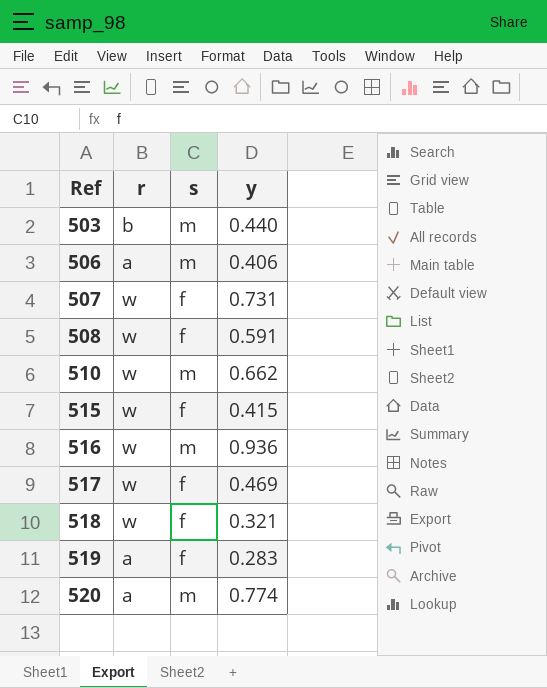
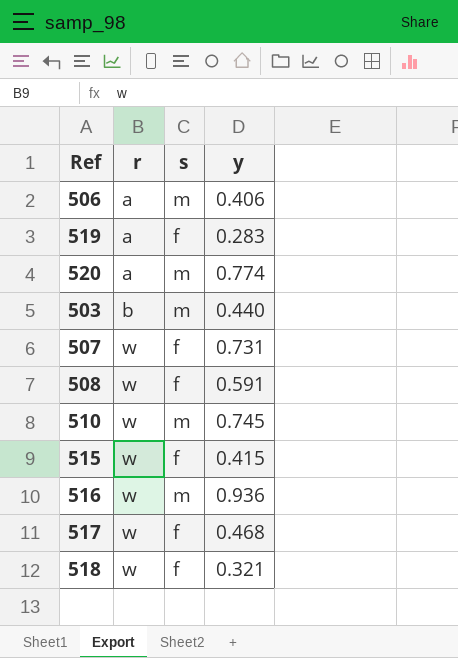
row order: Ref ascending -> r ascending
510 | y: 0.662 -> 0.745
517 | y: 0.469 -> 0.468

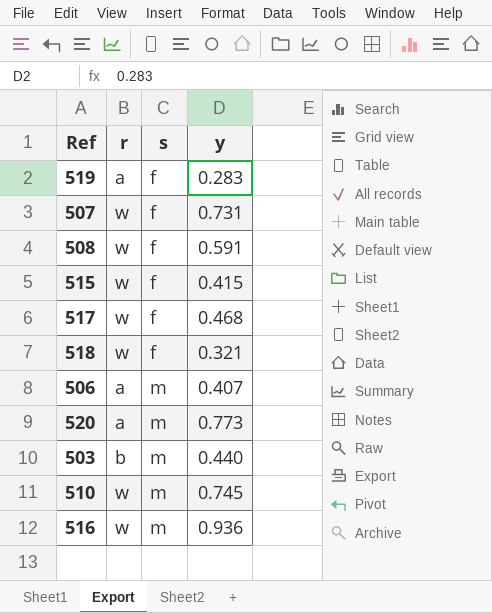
row order: r ascending -> s ascending
506 | y: 0.406 -> 0.407
520 | y: 0.774 -> 0.773

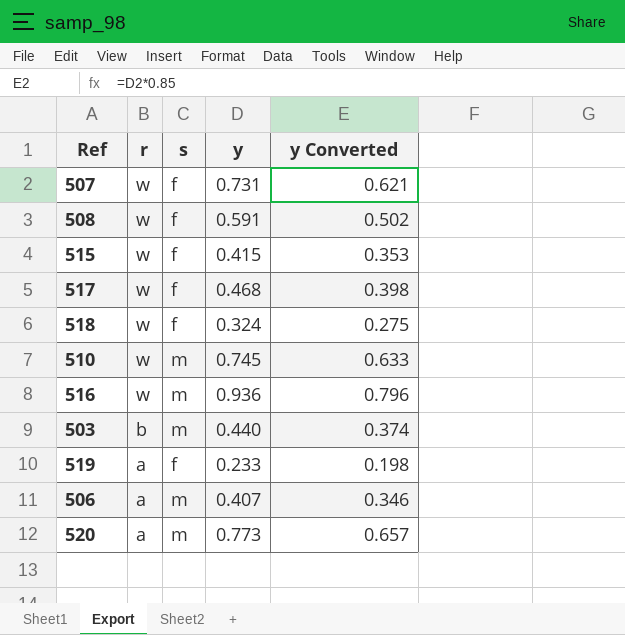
row order: s ascending -> r descending
column y Converted | formula: none -> [y] * 0.85
518 | y: 0.321 -> 0.324
519 | y: 0.283 -> 0.233

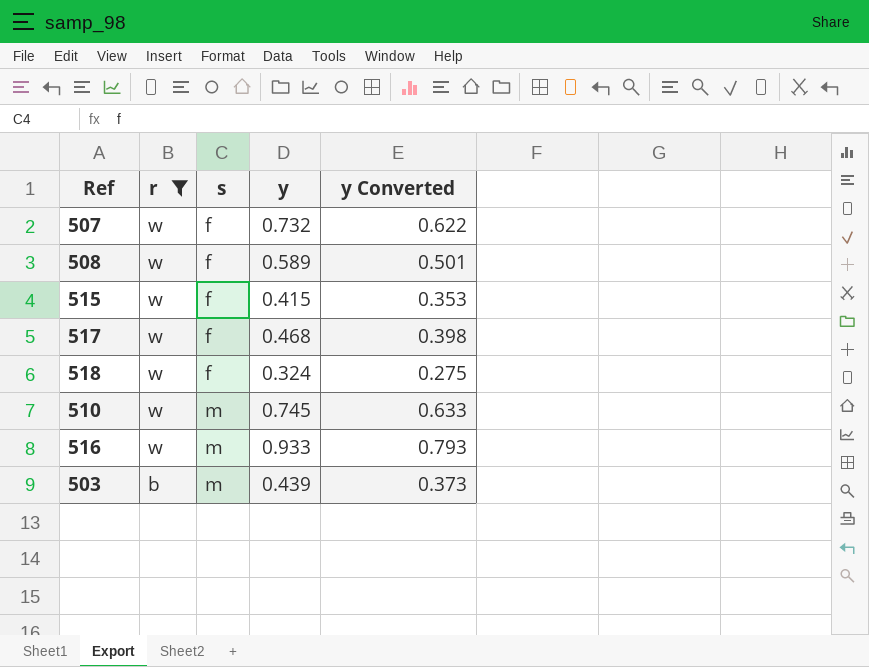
filter: none -> r != a
507 | y: 0.731 -> 0.732
507 | y Converted: 0.621 -> 0.622
508 | y: 0.591 -> 0.589
508 | y Converted: 0.502 -> 0.501
516 | y: 0.936 -> 0.933
516 | y Converted: 0.796 -> 0.793
503 | y: 0.440 -> 0.439
503 | y Converted: 0.374 -> 0.373

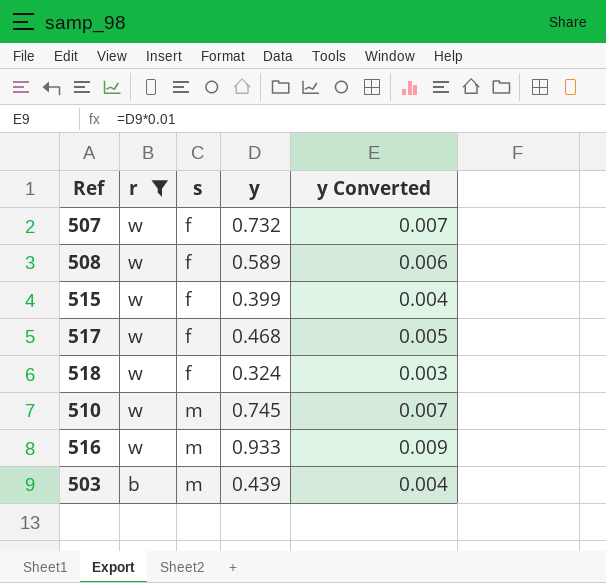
column y Converted | formula: [y] * 0.85 -> [y] * 0.01
515 | y: 0.415 -> 0.399

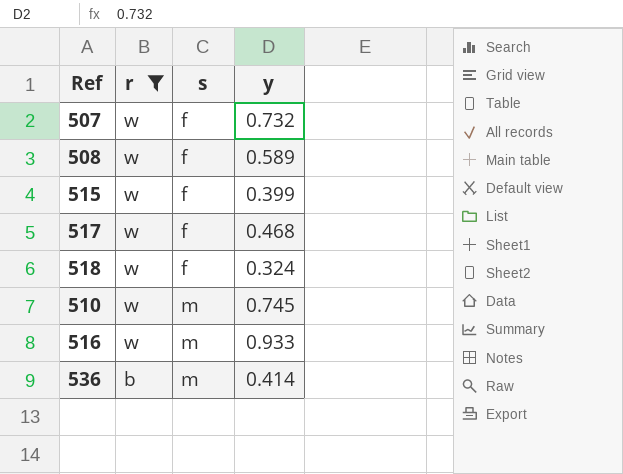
column y Converted | formula: [y] * 0.01 -> none
row 503: b | m | 0.439 | 0.004 -> none
row 536: none -> b | m | 0.414

